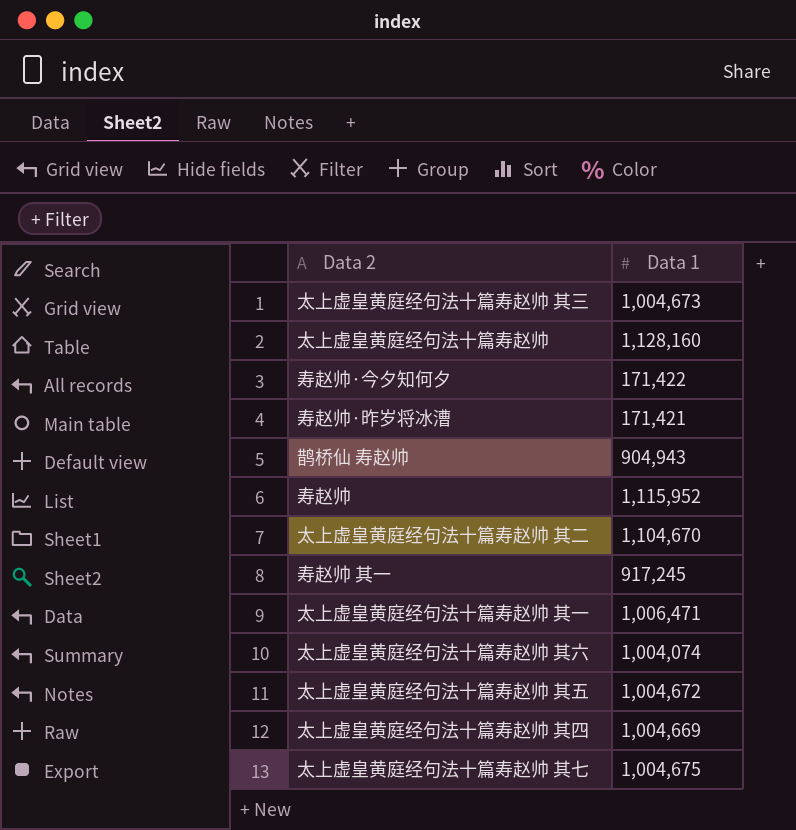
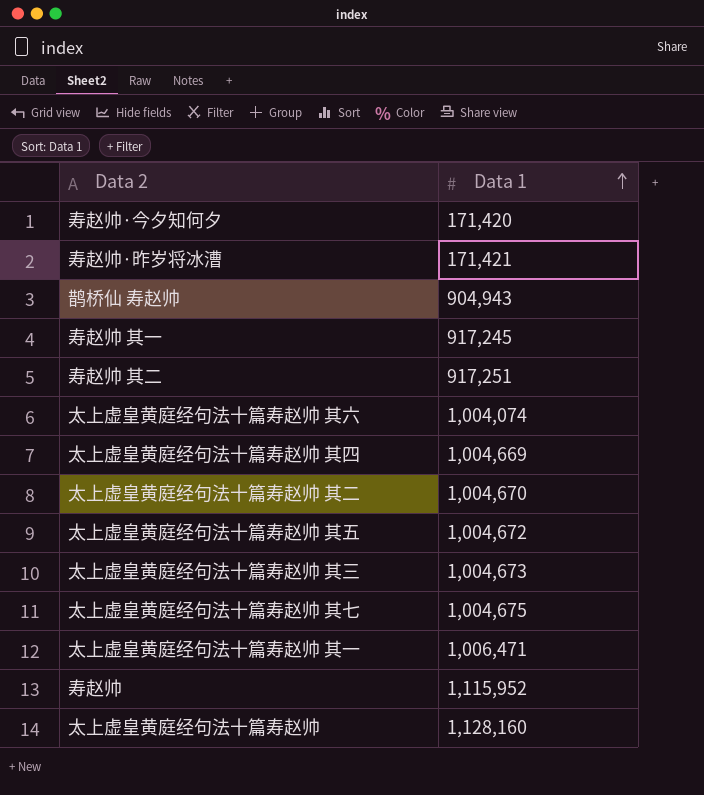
row order: none -> Data 1 ascending
寿赵帅·今夕知何夕 | Data 1: 171,422 -> 171,420
row 寿赵帅 其二: none -> 917,251
太上虚皇黄庭经句法十篇寿赵帅 其二 | Data 1: 1,104,670 -> 1,004,670

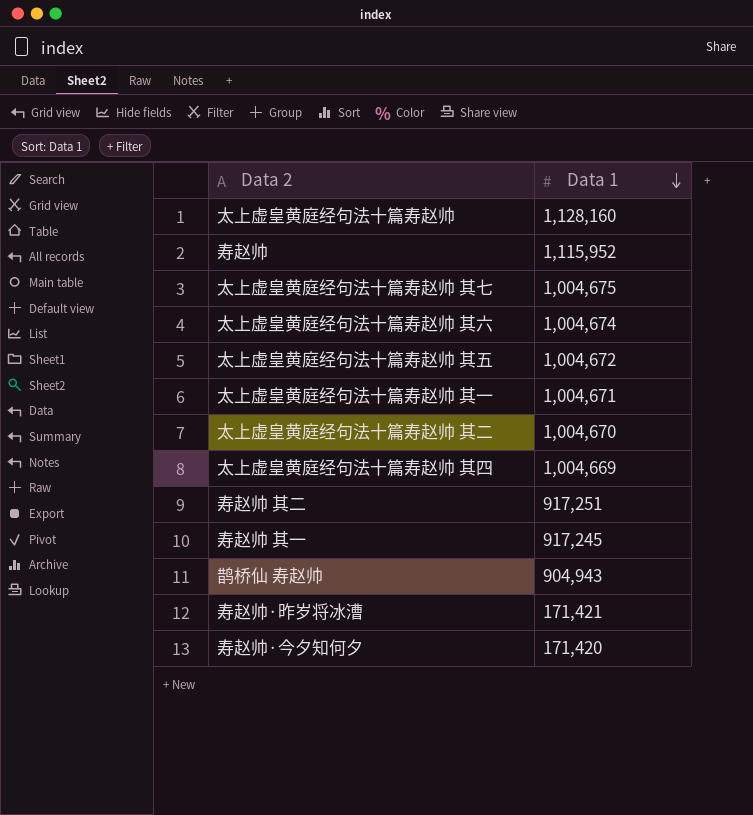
row order: Data 1 ascending -> Data 1 descending
row 太上虚皇黄庭经句法十篇寿赵帅 其三: 1,004,673 -> none
太上虚皇黄庭经句法十篇寿赵帅 其六 | Data 1: 1,004,074 -> 1,004,674
太上虚皇黄庭经句法十篇寿赵帅 其一 | Data 1: 1,006,471 -> 1,004,671

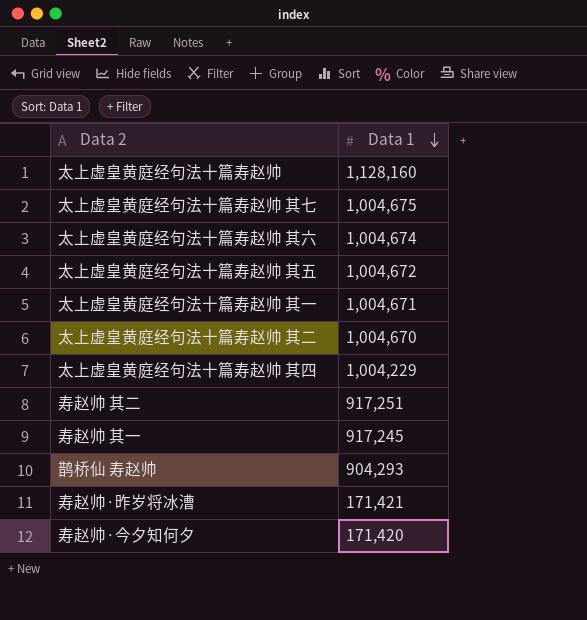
row 寿赵帅: 1,115,952 -> none
太上虚皇黄庭经句法十篇寿赵帅 其四 | Data 1: 1,004,669 -> 1,004,229
鹊桥仙 寿赵帅 | Data 1: 904,943 -> 904,293

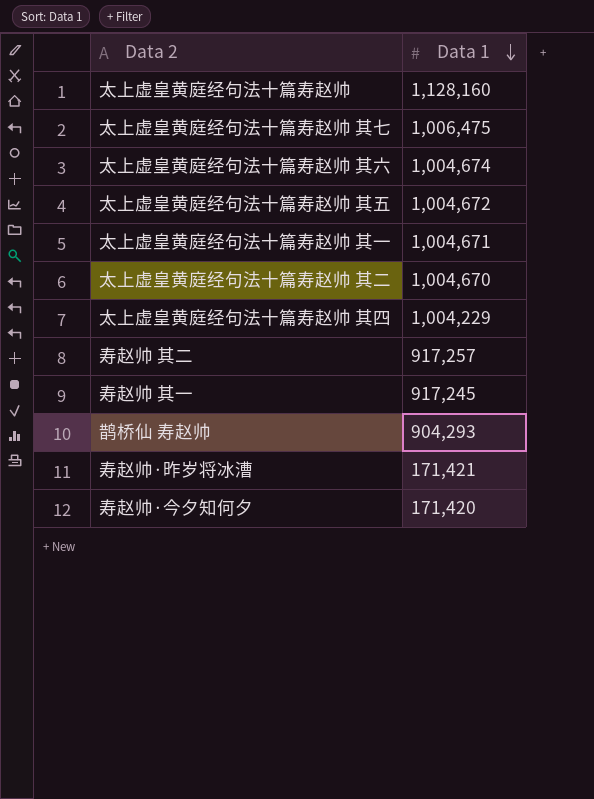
太上虚皇黄庭经句法十篇寿赵帅 其七 | Data 1: 1,004,675 -> 1,006,475
寿赵帅 其二 | Data 1: 917,251 -> 917,257

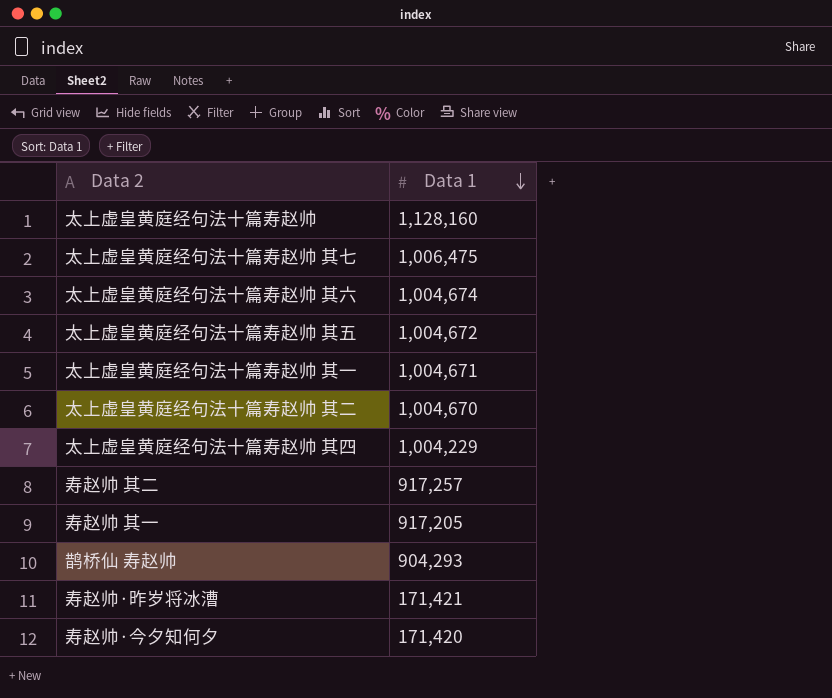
寿赵帅 其一 | Data 1: 917,245 -> 917,205

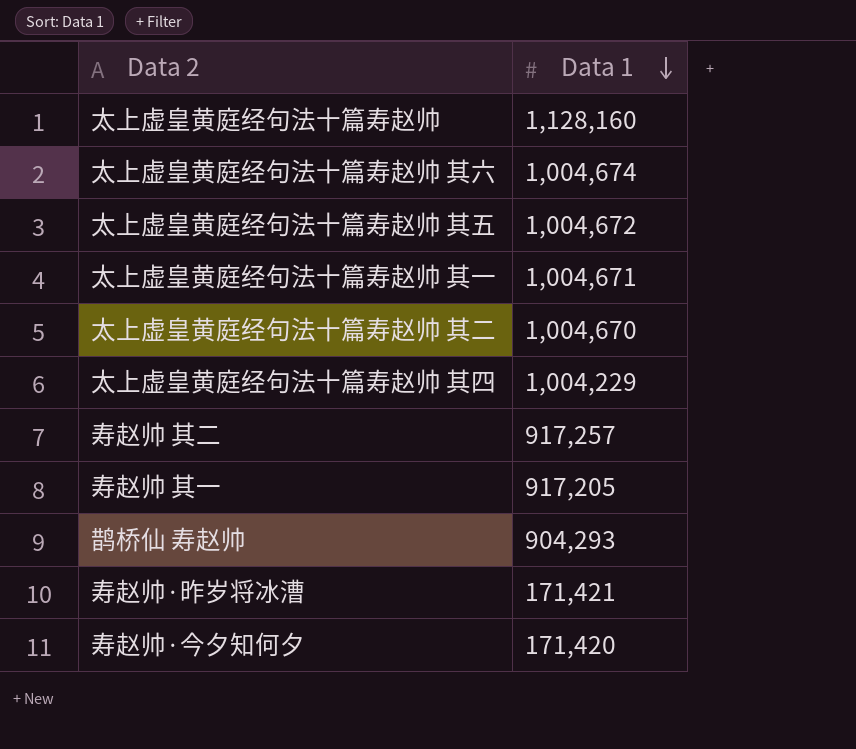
row 太上虚皇黄庭经句法十篇寿赵帅 其七: 1,006,475 -> none

